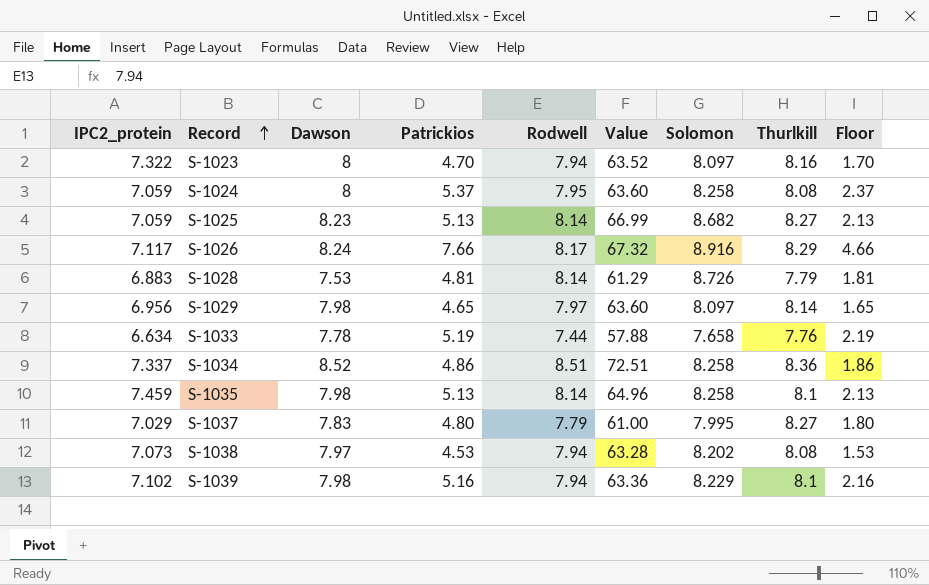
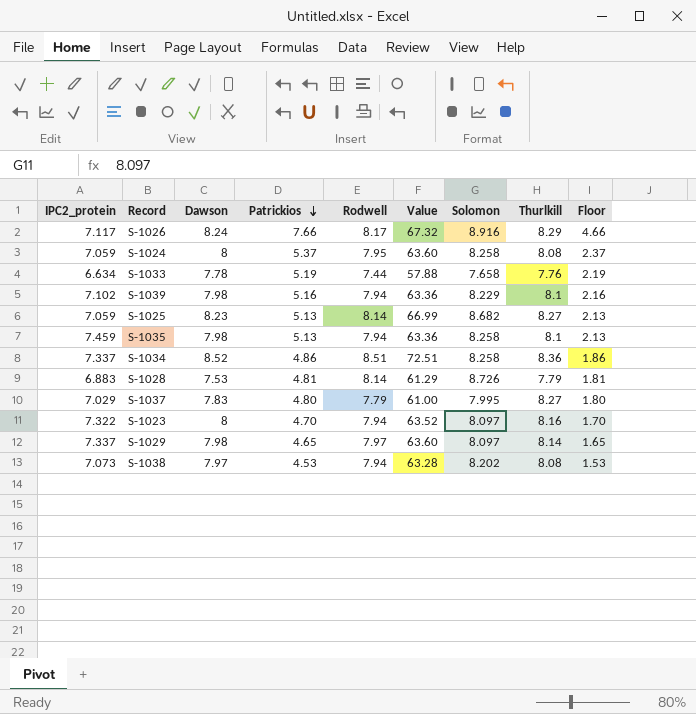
row order: Record ascending -> Patrickios descending
S-1035 | Rodwell: 8.14 -> 7.94
S-1035 | Value: 64.96 -> 63.36
S-1029 | IPC2_protein: 6.956 -> 7.337

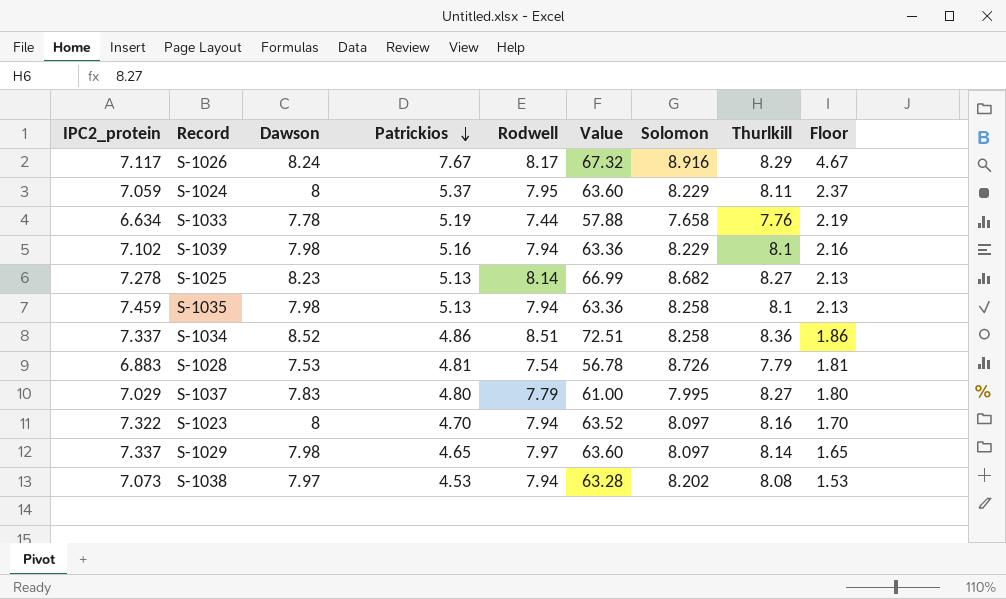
S-1026 | Patrickios: 7.66 -> 7.67
S-1026 | Floor: 4.66 -> 4.67
S-1024 | Solomon: 8.258 -> 8.229
S-1024 | Thurlkill: 8.08 -> 8.11
S-1025 | IPC2_protein: 7.059 -> 7.278
S-1028 | Rodwell: 8.14 -> 7.54
S-1028 | Value: 61.29 -> 56.78

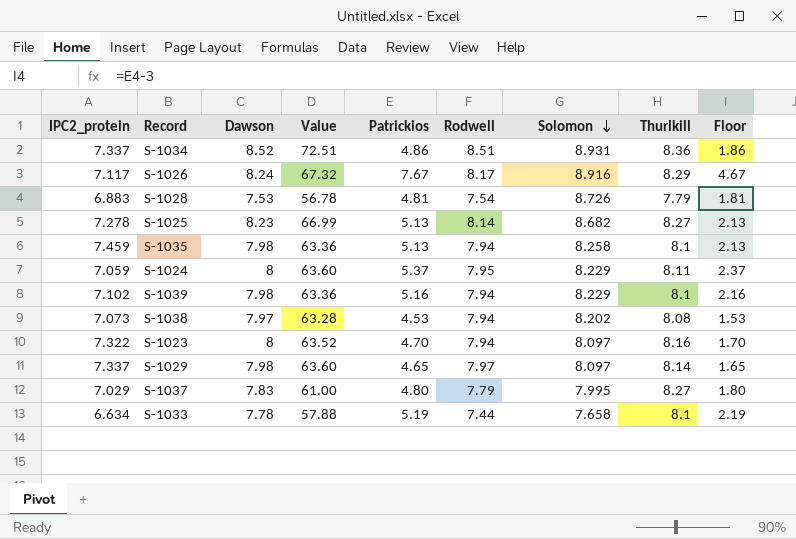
row order: Patrickios descending -> Solomon descending
column Value | position: 6 -> 4
S-1034 | Solomon: 8.258 -> 8.931
S-1033 | Thurlkill: 7.76 -> 8.1

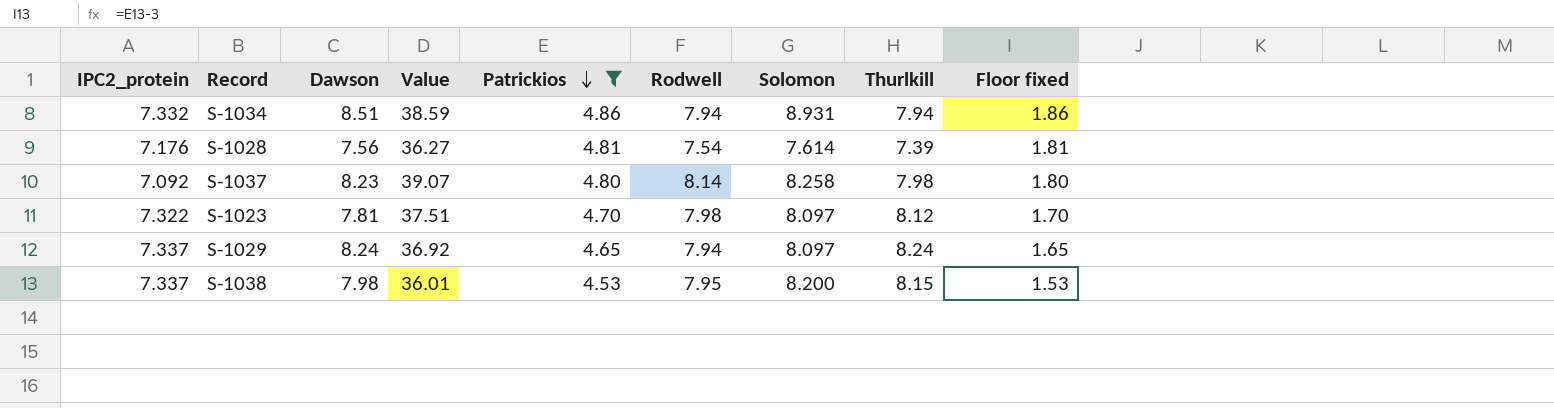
filter: none -> Patrickios <= 4.86
row order: Solomon descending -> Patrickios descending
column Value | formula: [Dawson] * [Rodwell] -> [Patrickios] * [Rodwell]
column name: Floor -> Floor fixed
S-1034 | IPC2_protein: 7.337 -> 7.332
S-1034 | Dawson: 8.52 -> 8.51
S-1034 | Rodwell: 8.51 -> 7.94
S-1034 | Thurlkill: 8.36 -> 7.94
S-1028 | IPC2_protein: 6.883 -> 7.176
S-1028 | Dawson: 7.53 -> 7.56
S-1028 | Solomon: 8.726 -> 7.614
S-1028 | Thurlkill: 7.79 -> 7.39
S-1037 | IPC2_protein: 7.029 -> 7.092
S-1037 | Dawson: 7.83 -> 8.23
S-1037 | Rodwell: 7.79 -> 8.14
S-1037 | Solomon: 7.995 -> 8.258
S-1037 | Thurlkill: 8.27 -> 7.98
S-1023 | Dawson: 8 -> 7.81
S-1023 | Rodwell: 7.94 -> 7.98
S-1023 | Thurlkill: 8.16 -> 8.12
S-1029 | Dawson: 7.98 -> 8.24
S-1029 | Rodwell: 7.97 -> 7.94
S-1029 | Thurlkill: 8.14 -> 8.24
S-1038 | IPC2_protein: 7.073 -> 7.337
S-1038 | Dawson: 7.97 -> 7.98
S-1038 | Rodwell: 7.94 -> 7.95
S-1038 | Solomon: 8.202 -> 8.200
S-1038 | Thurlkill: 8.08 -> 8.15

